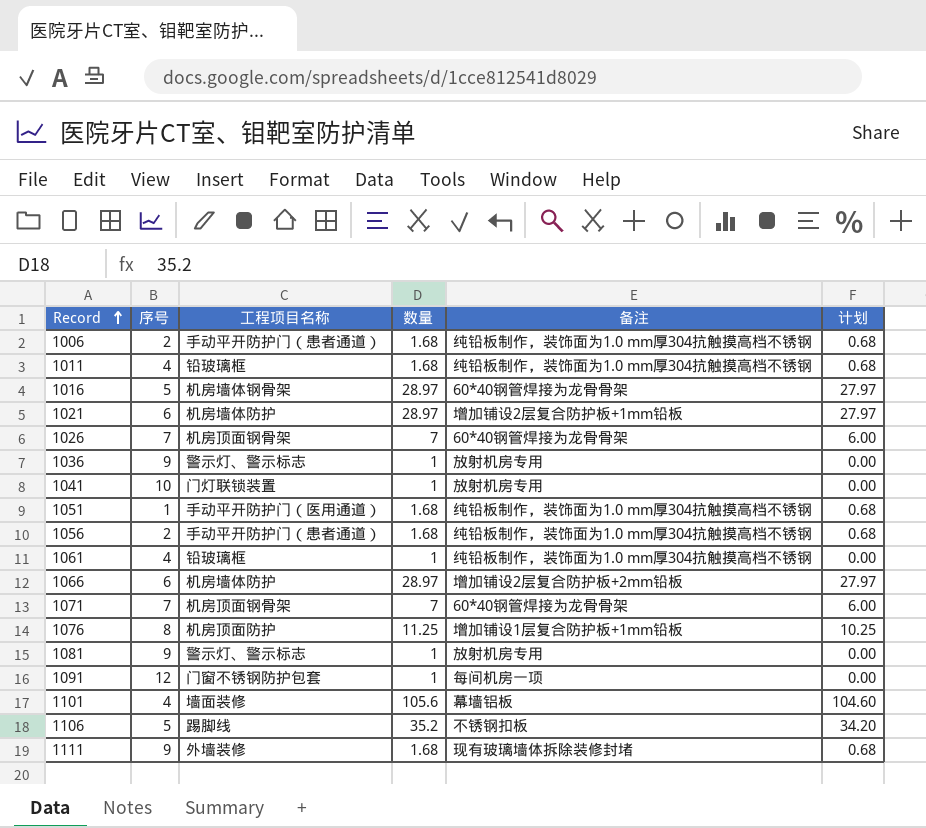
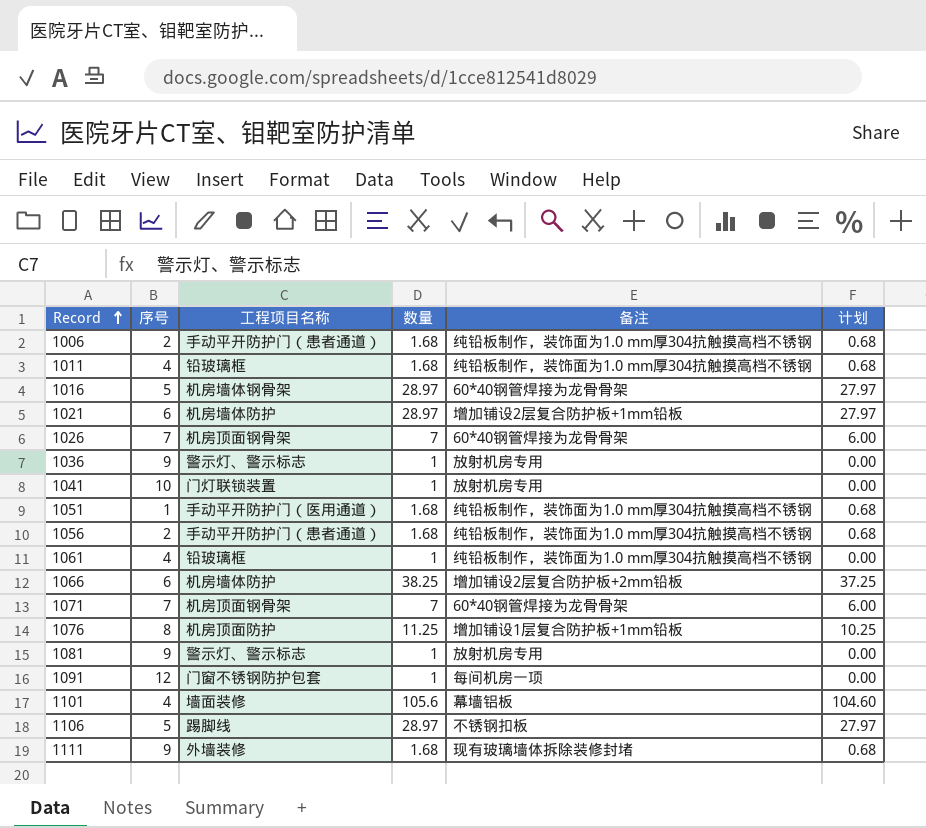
1066 | 数量: 28.97 -> 38.25
1066 | 计划: 27.97 -> 37.25
1106 | 数量: 35.2 -> 28.97
1106 | 计划: 34.20 -> 27.97

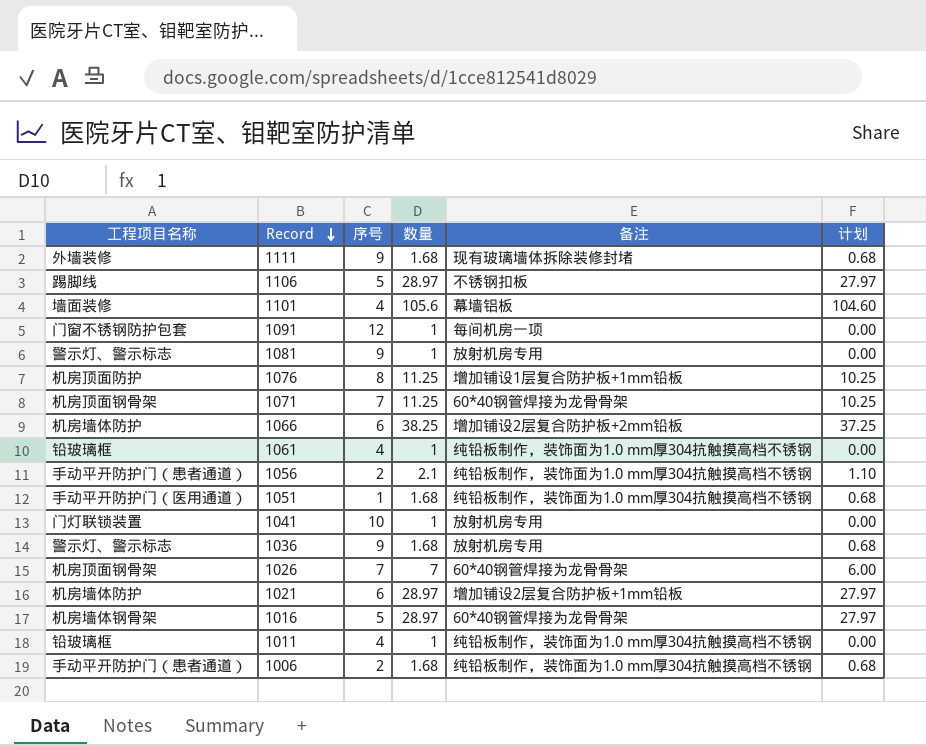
row order: Record ascending -> Record descending
column 工程项目名称 | position: 3 -> 1
1071 | 数量: 7 -> 11.25
1071 | 计划: 6.00 -> 10.25
1056 | 数量: 1.68 -> 2.1
1056 | 计划: 0.68 -> 1.10
1036 | 数量: 1 -> 1.68
1036 | 计划: 0.00 -> 0.68
1011 | 数量: 1.68 -> 1
1011 | 计划: 0.68 -> 0.00

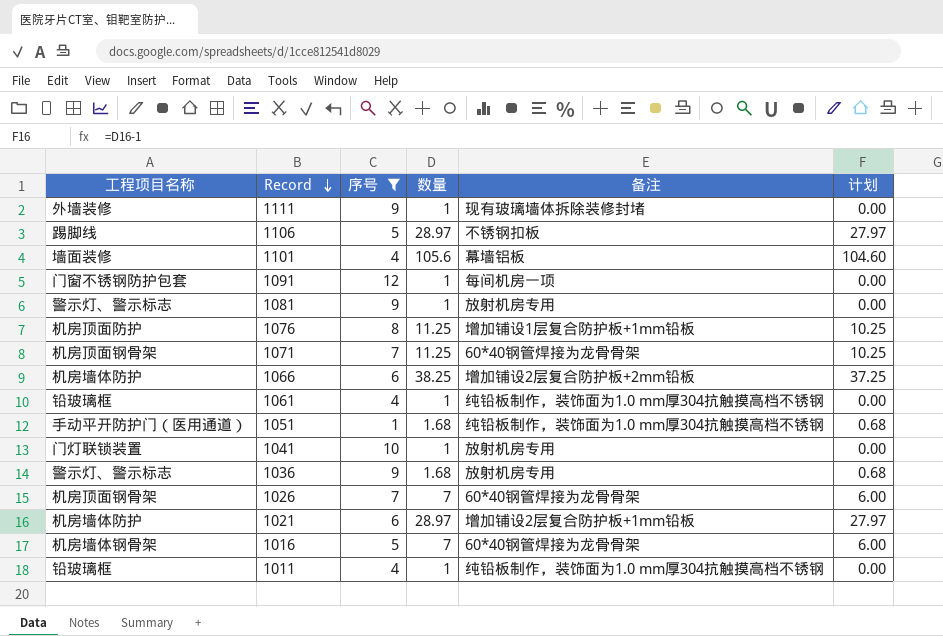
filter: none -> 序号 != 2
1111 | 数量: 1.68 -> 1
1111 | 计划: 0.68 -> 0.00
1016 | 数量: 28.97 -> 7
1016 | 计划: 27.97 -> 6.00

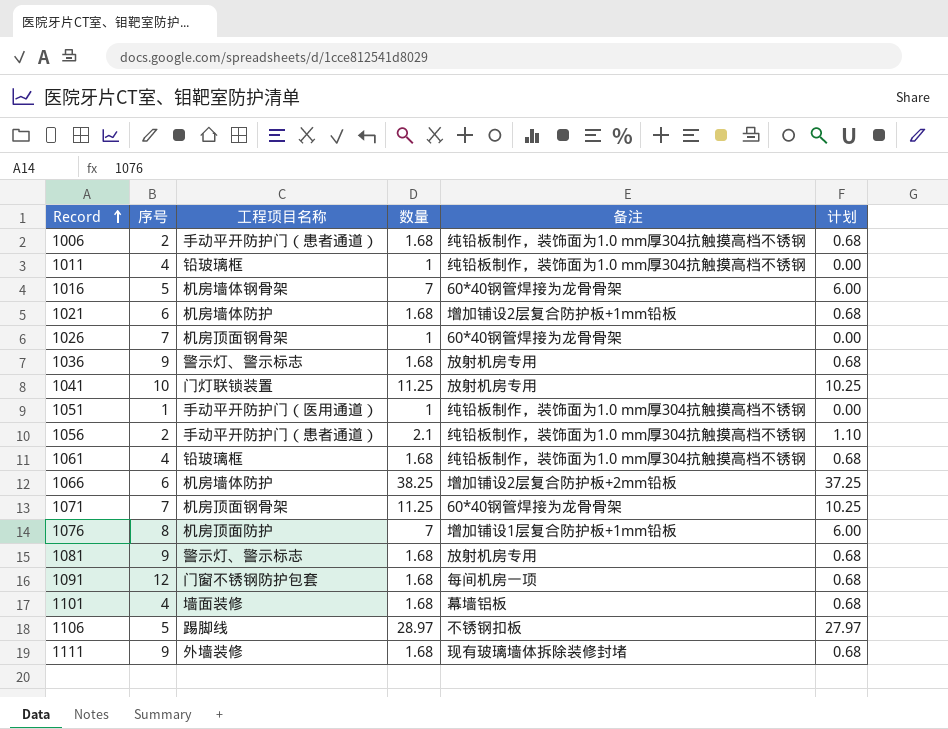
filter: 序号 != 2 -> none
row order: Record descending -> Record ascending
column 工程项目名称 | position: 1 -> 3
1021 | 数量: 28.97 -> 1.68
1021 | 计划: 27.97 -> 0.68
1026 | 数量: 7 -> 1
1026 | 计划: 6.00 -> 0.00
1041 | 数量: 1 -> 11.25
1041 | 计划: 0.00 -> 10.25
1051 | 数量: 1.68 -> 1
1051 | 计划: 0.68 -> 0.00
1061 | 数量: 1 -> 1.68
1061 | 计划: 0.00 -> 0.68
1076 | 数量: 11.25 -> 7
1076 | 计划: 10.25 -> 6.00
1081 | 数量: 1 -> 1.68
1081 | 计划: 0.00 -> 0.68
1091 | 数量: 1 -> 1.68
1091 | 计划: 0.00 -> 0.68
1101 | 数量: 105.6 -> 1.68
1101 | 计划: 104.60 -> 0.68
1111 | 数量: 1 -> 1.68
1111 | 计划: 0.00 -> 0.68

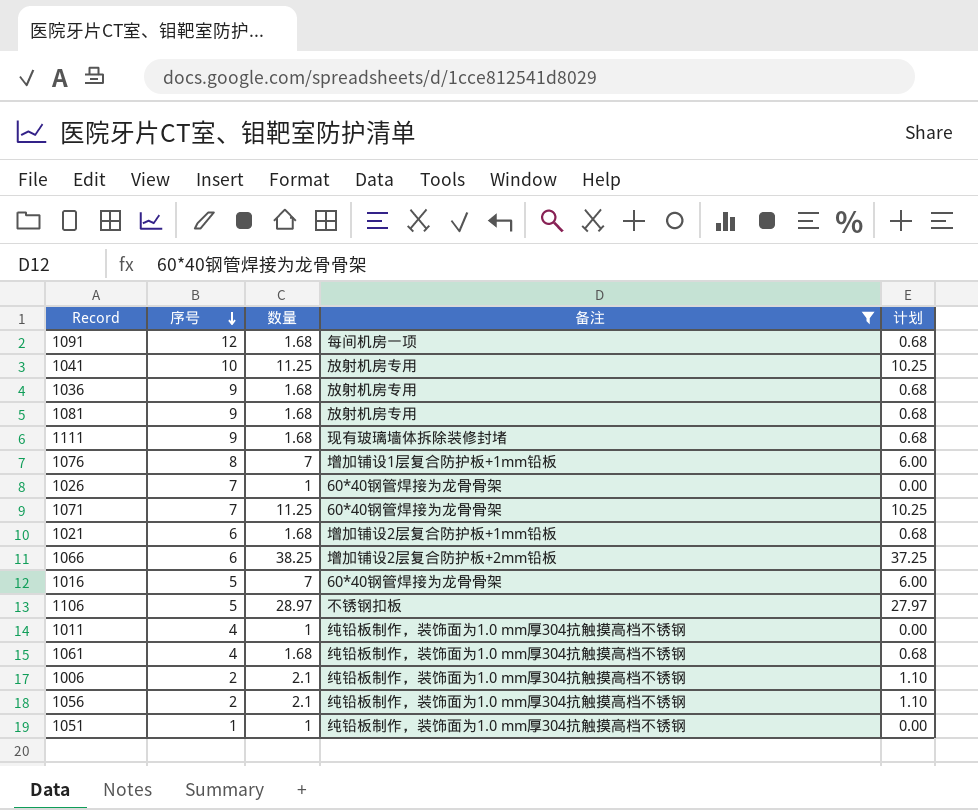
filter: none -> 备注 != 幕墙铝板
row order: Record ascending -> 序号 descending
column 工程项目名称 | position: 3 -> none
1006 | 数量: 1.68 -> 2.1
1006 | 计划: 0.68 -> 1.10

